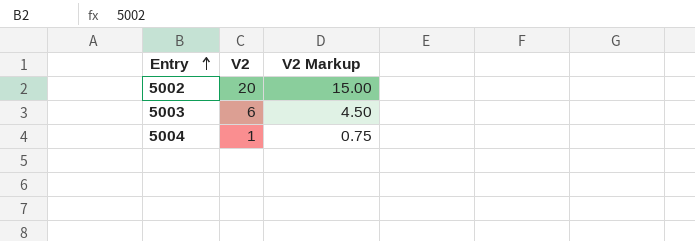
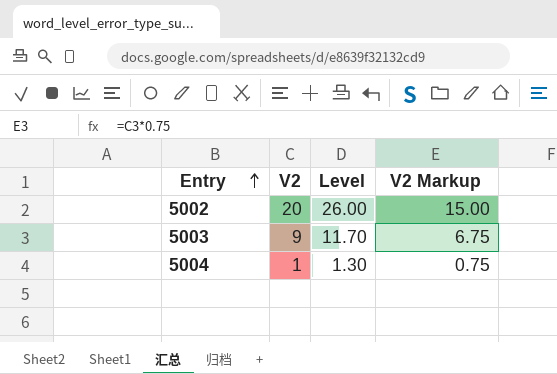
column Level | formula: none -> [V2] * 1.3
5003 | V2: 6 -> 9
5003 | V2 Markup: 4.50 -> 6.75

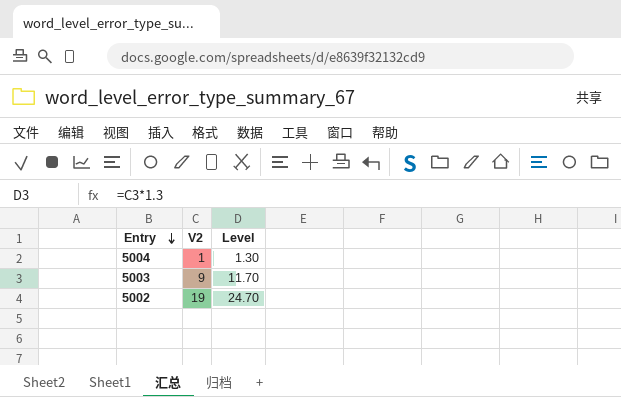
row order: Entry ascending -> Entry descending
column V2 Markup | formula: [V2] * 0.75 -> none
5002 | V2: 20 -> 19
5002 | Level: 26.00 -> 24.70

